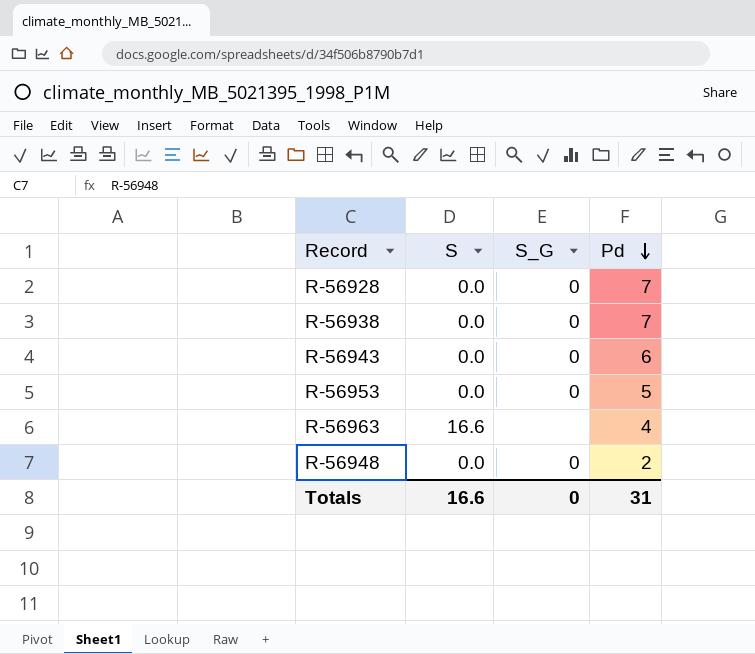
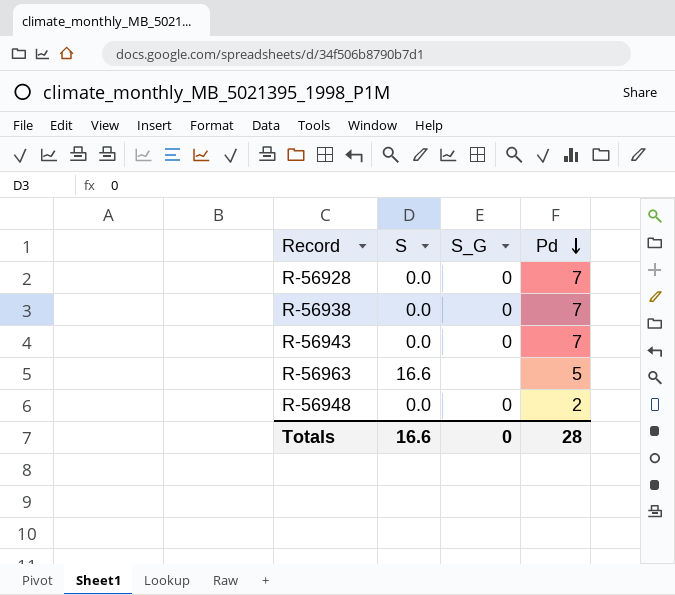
row R-56953: 0.0 | 0 | 5 -> none
R-56943 | Pd: 6 -> 7
R-56963 | Pd: 4 -> 5
Totals | Pd: 31 -> 28

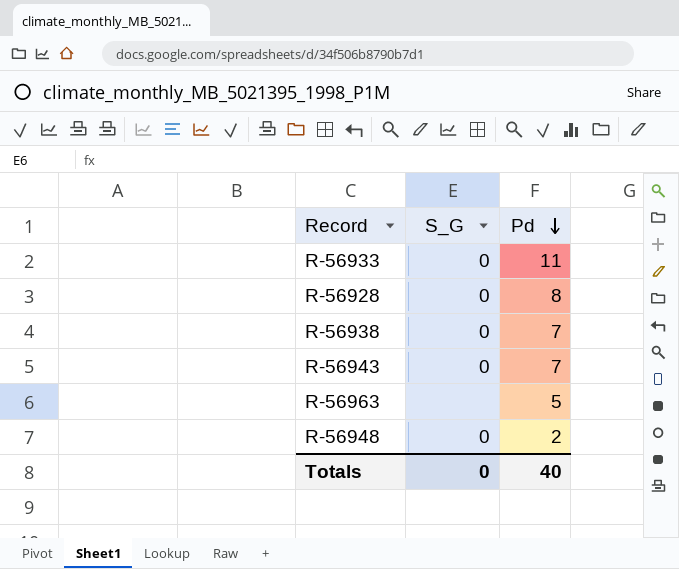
column S | position: 2 -> none
row R-56933: none -> 0 | 11
R-56928 | Pd: 7 -> 8
Totals | Pd: 28 -> 40

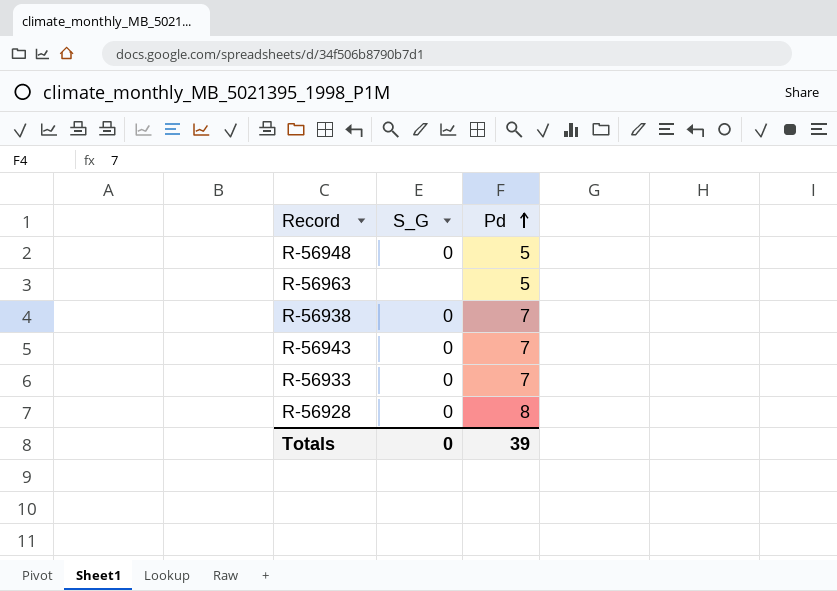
row order: Pd descending -> Pd ascending
R-56948 | Pd: 2 -> 5
R-56933 | Pd: 11 -> 7
Totals | Pd: 40 -> 39

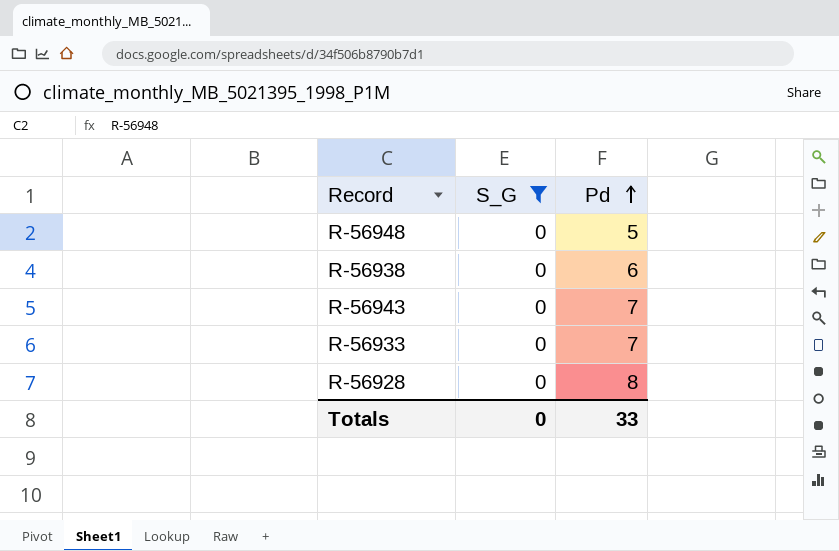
filter: none -> S_G = 0
R-56938 | Pd: 7 -> 6
Totals | Pd: 39 -> 33

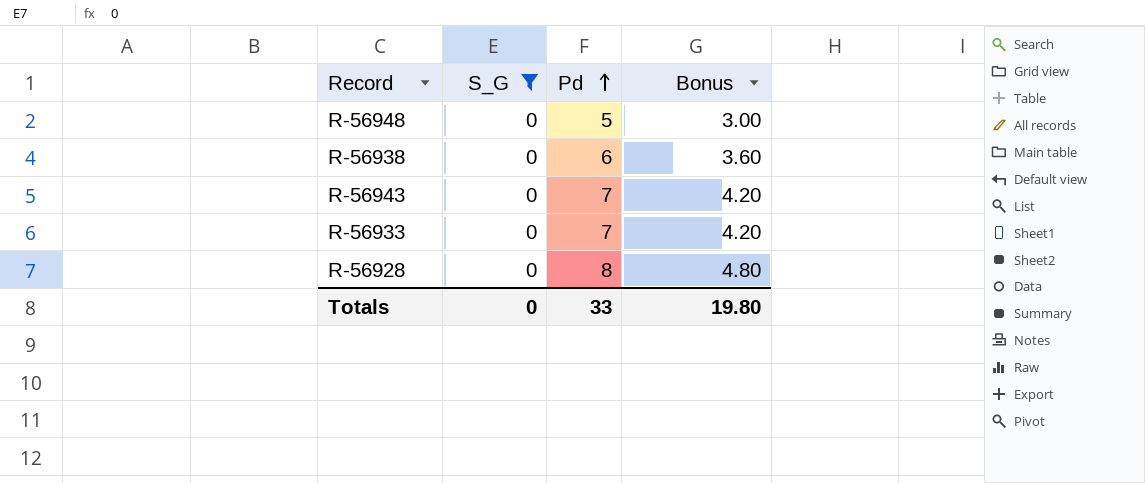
column Bonus | formula: none -> [Pd] * 0.6

